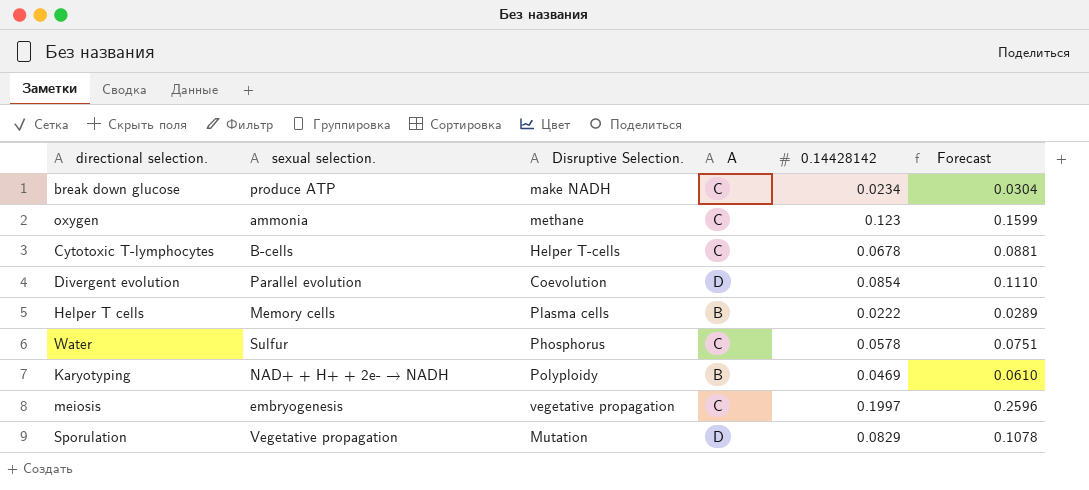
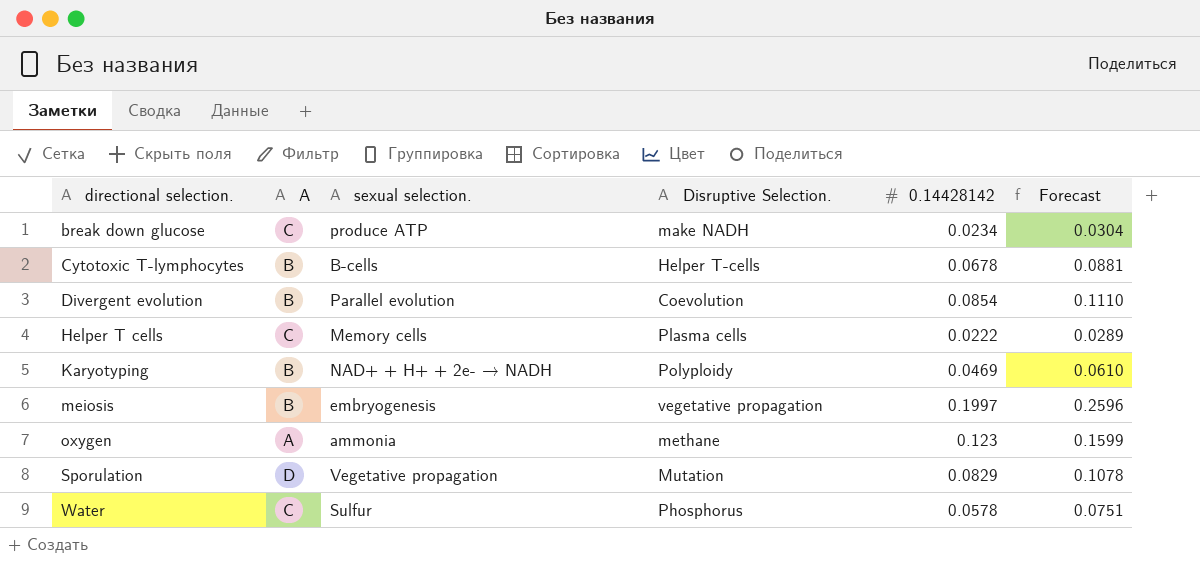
row order: none -> directional selection. ascending
column A | position: 4 -> 2
Cytotoxic T-lymphocytes | A: C -> B
Divergent evolution | A: D -> B
Helper T cells | A: B -> C
meiosis | A: C -> B
oxygen | A: C -> A

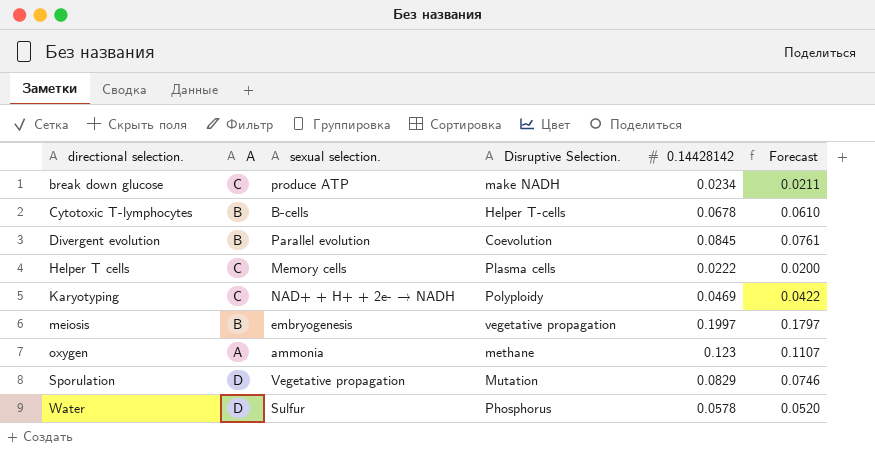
column Forecast | formula: [0.14428142] * 1.3 -> [0.14428142] * 0.9
Divergent evolution | 0.14428142: 0.0854 -> 0.0845
Karyotyping | A: B -> C
Water | A: C -> D

